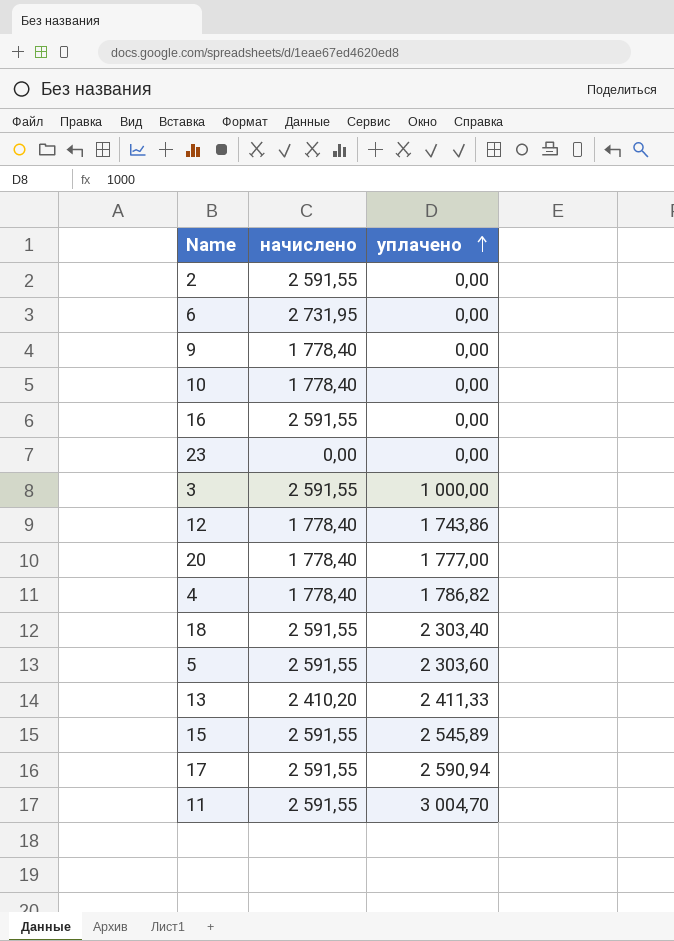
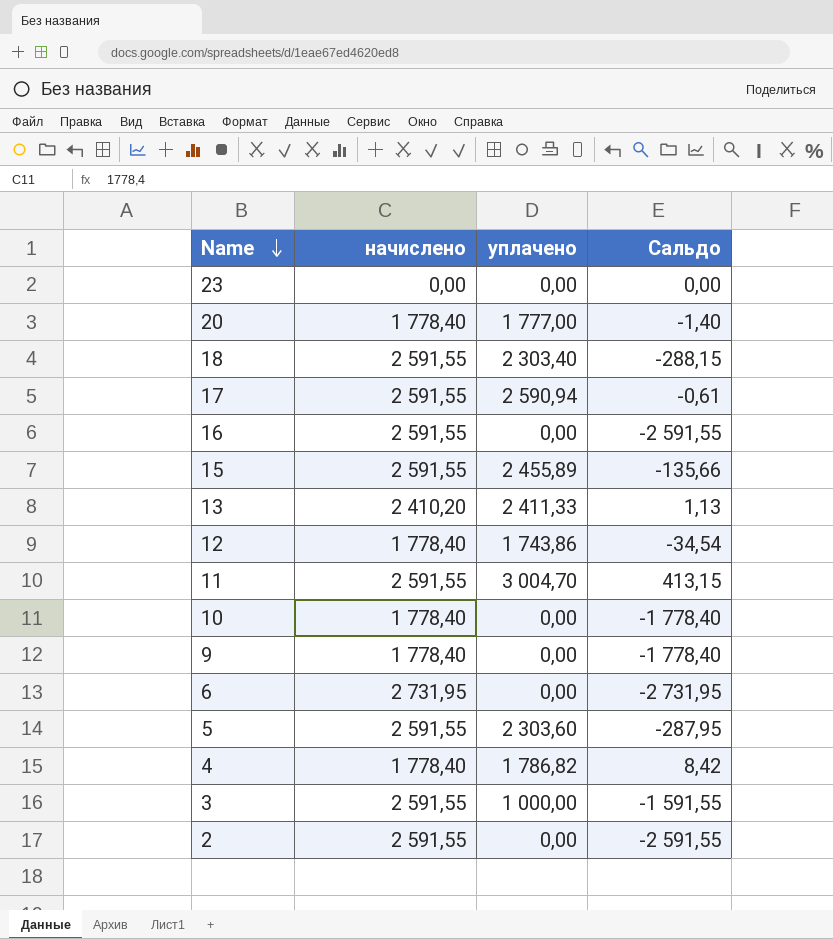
row order: уплачено ascending -> Name descending
column Сальдо | formula: none -> [уплачено] - [начислено]
15 | уплачено: 2 545,89 -> 2 455,89

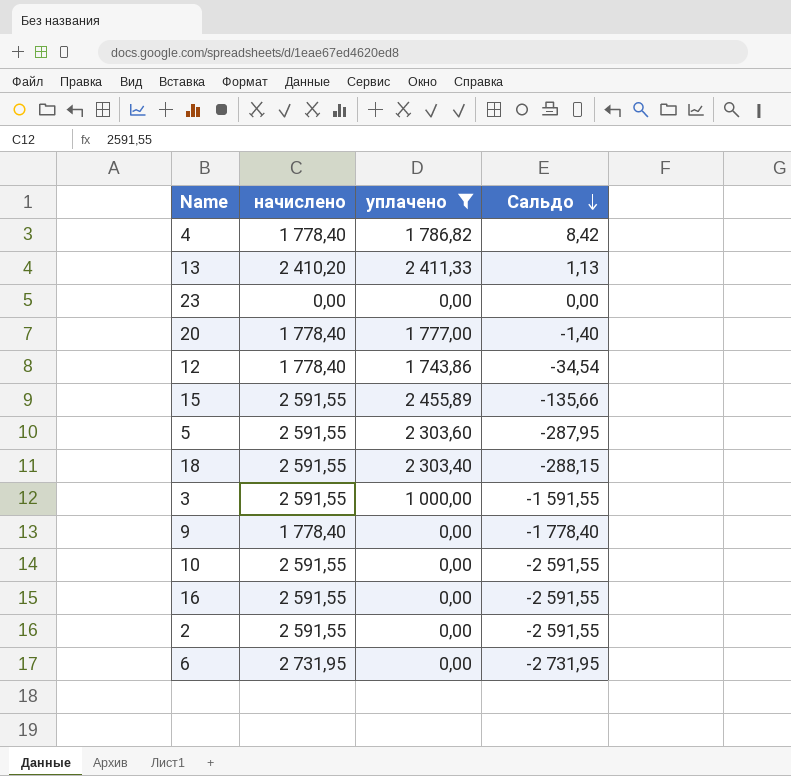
filter: none -> уплачено <= 2 455,89
row order: Name descending -> Сальдо descending
10 | начислено: 1 778,40 -> 2 591,55
10 | Сальдо: -1 778,40 -> -2 591,55

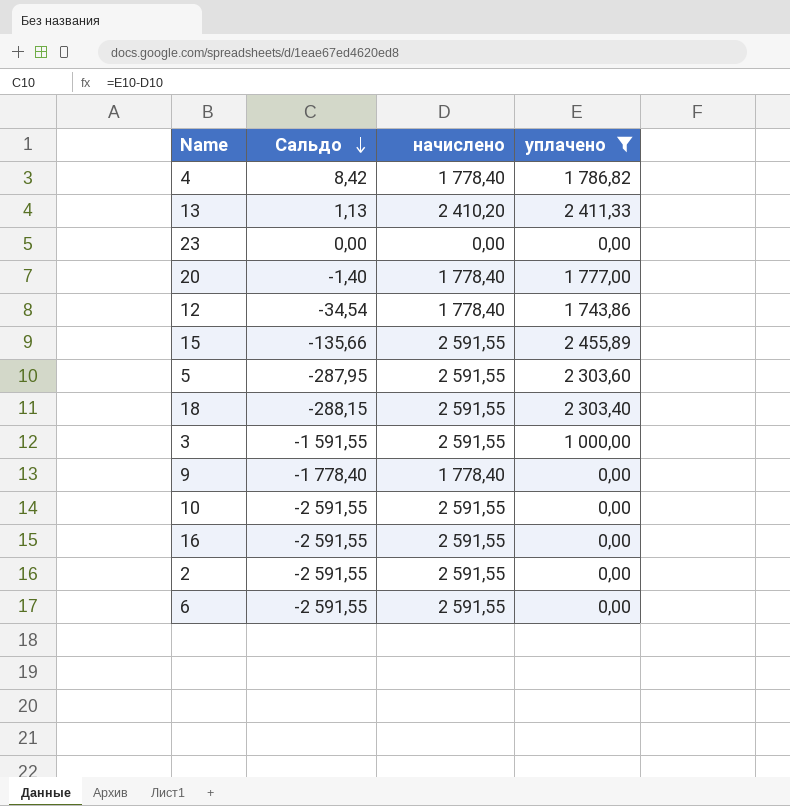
column Сальдо | position: 4 -> 2
6 | Сальдо: -2 731,95 -> -2 591,55
6 | начислено: 2 731,95 -> 2 591,55

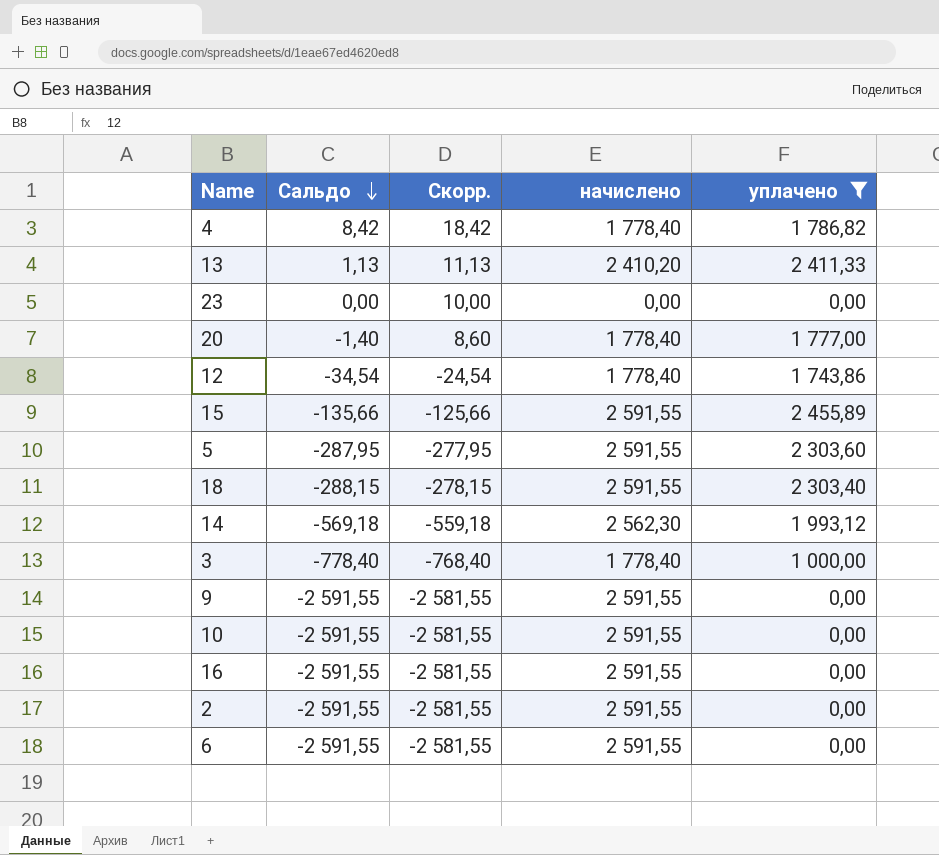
column Скорр. | formula: none -> [Сальдо] + 10
row 14: none -> -569,18 | -559,18 | 2 562,30 | 1 993,12
3 | Сальдо: -1 591,55 -> -778,40
3 | начислено: 2 591,55 -> 1 778,40
9 | Сальдо: -1 778,40 -> -2 591,55
9 | начислено: 1 778,40 -> 2 591,55

